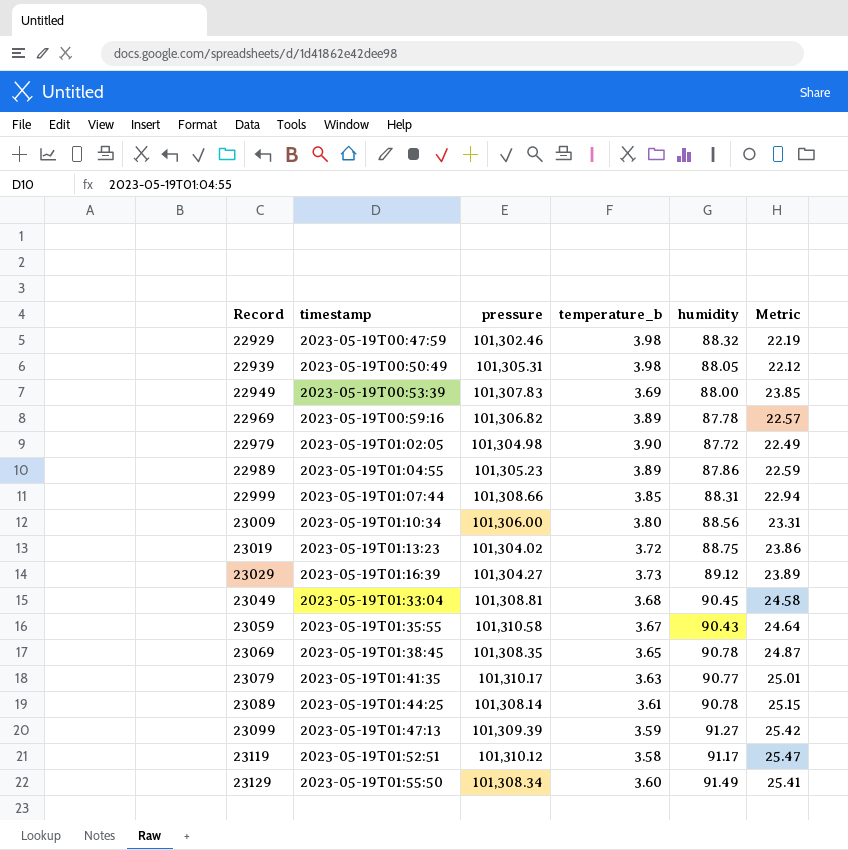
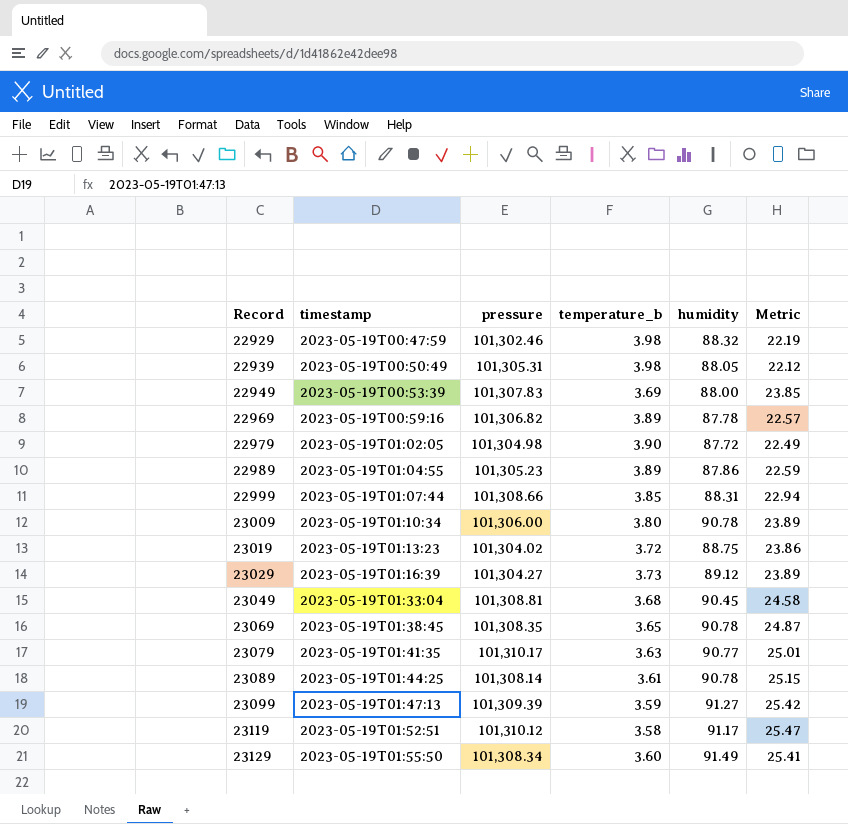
row 23059: 2023-05-19T01:35:55 | 101,310.58 | 3.67 | 90.43 | 24.64 -> none
23009 | humidity: 88.56 -> 90.78
23009 | Metric: 23.31 -> 23.89

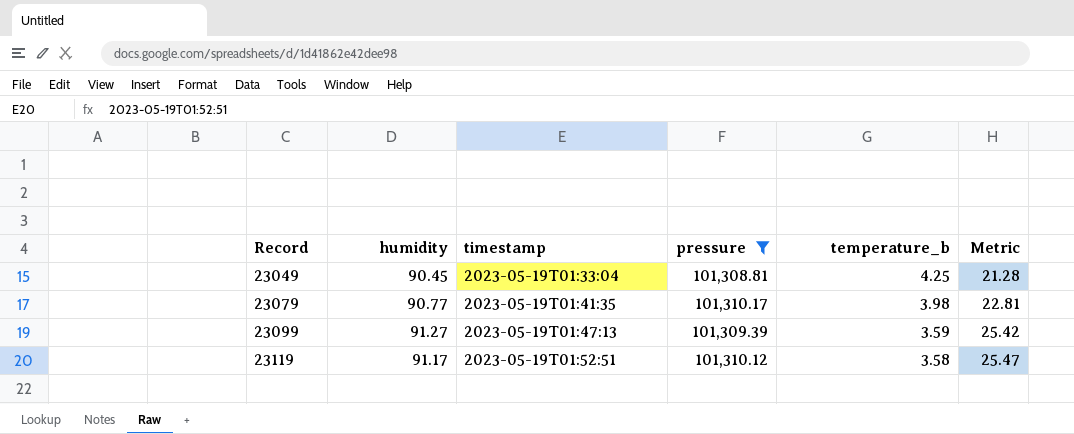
filter: none -> pressure >= 101,308.81
column humidity | position: 5 -> 2
23049 | temperature_b: 3.68 -> 4.25
23049 | Metric: 24.58 -> 21.28
23079 | temperature_b: 3.63 -> 3.98
23079 | Metric: 25.01 -> 22.81

